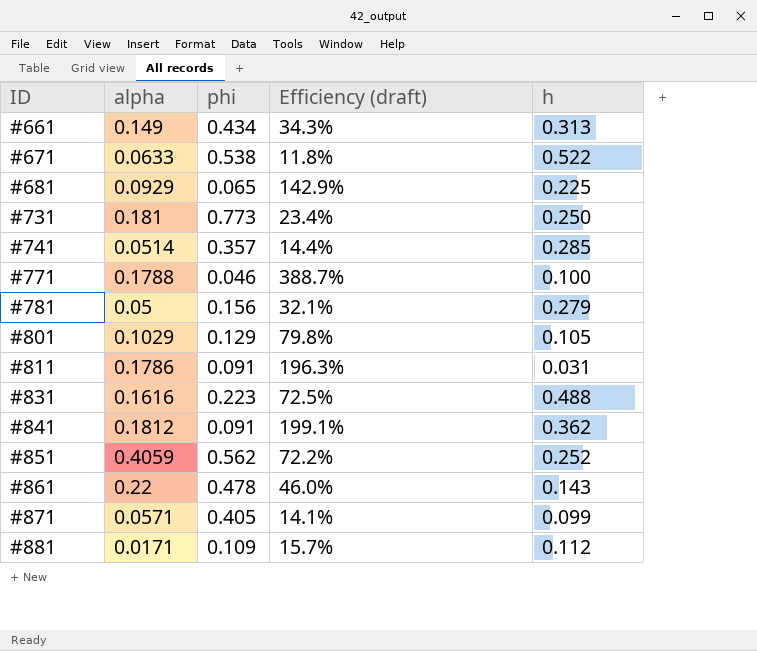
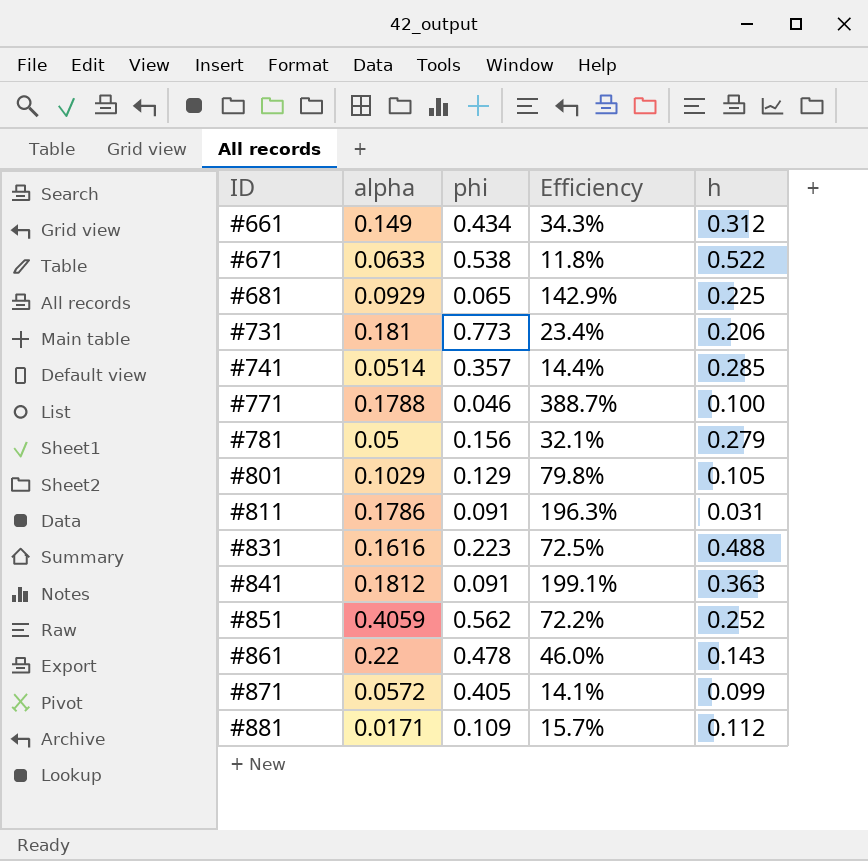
column name: Efficiency (draft) -> Efficiency
#661 | h: 0.313 -> 0.312
#731 | h: 0.250 -> 0.206
#841 | h: 0.362 -> 0.363
#871 | alpha: 0.0571 -> 0.0572

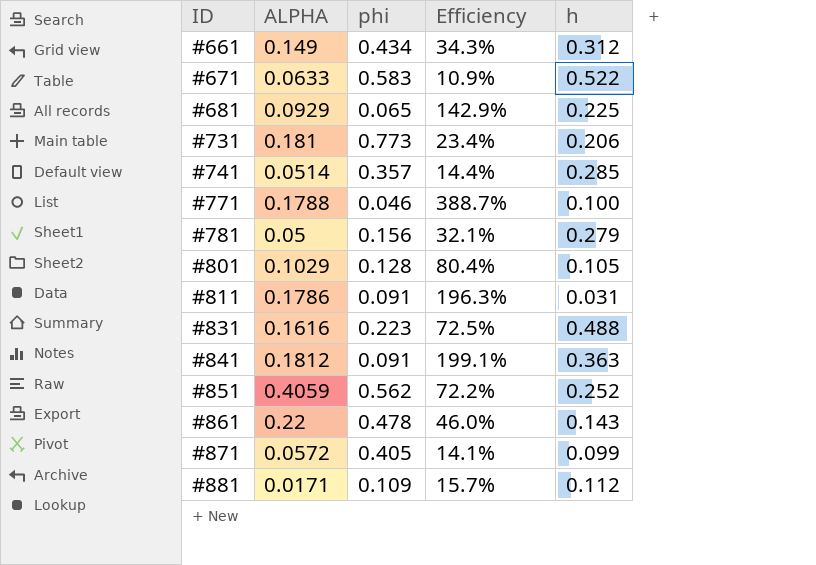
column name: alpha -> ALPHA
#671 | phi: 0.538 -> 0.583
#671 | Efficiency: 11.8% -> 10.9%
#801 | phi: 0.129 -> 0.128
#801 | Efficiency: 79.8% -> 80.4%

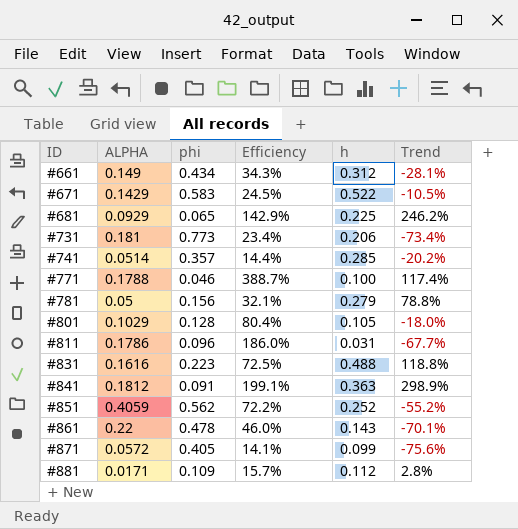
column Trend | formula: none -> ([h] - [phi]) / [phi]
#671 | ALPHA: 0.0633 -> 0.1429
#671 | Efficiency: 10.9% -> 24.5%
#811 | phi: 0.091 -> 0.096
#811 | Efficiency: 196.3% -> 186.0%

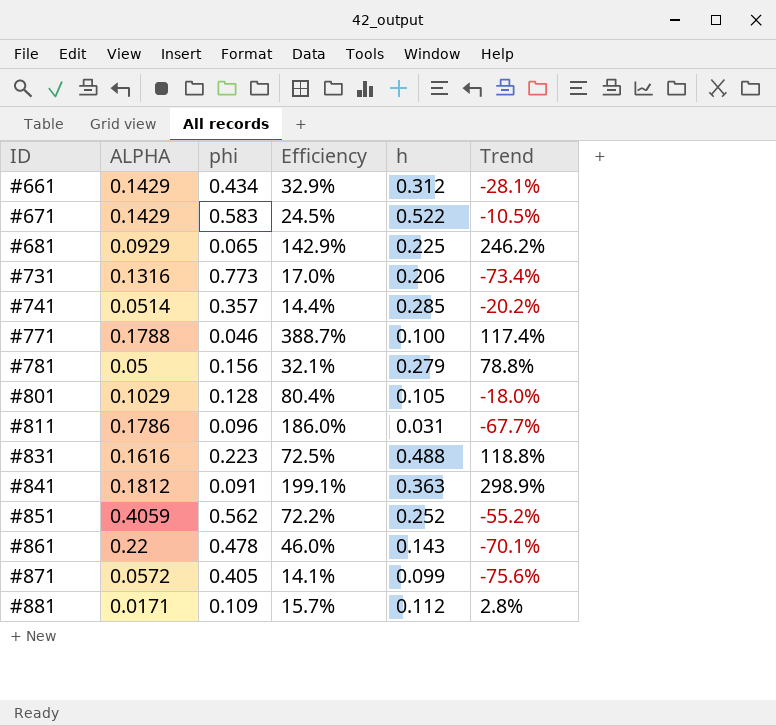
#661 | ALPHA: 0.149 -> 0.1429
#661 | Efficiency: 34.3% -> 32.9%
#731 | ALPHA: 0.181 -> 0.1316
#731 | Efficiency: 23.4% -> 17.0%

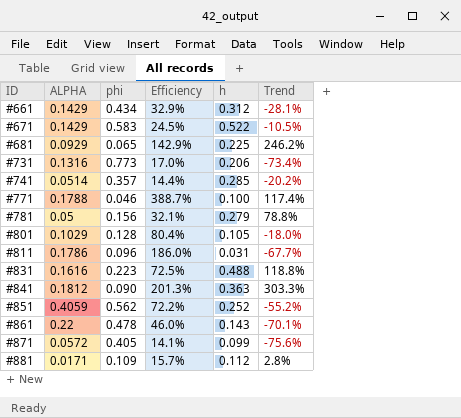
#841 | phi: 0.091 -> 0.090
#841 | Efficiency: 199.1% -> 201.3%
#841 | Trend: 298.9% -> 303.3%

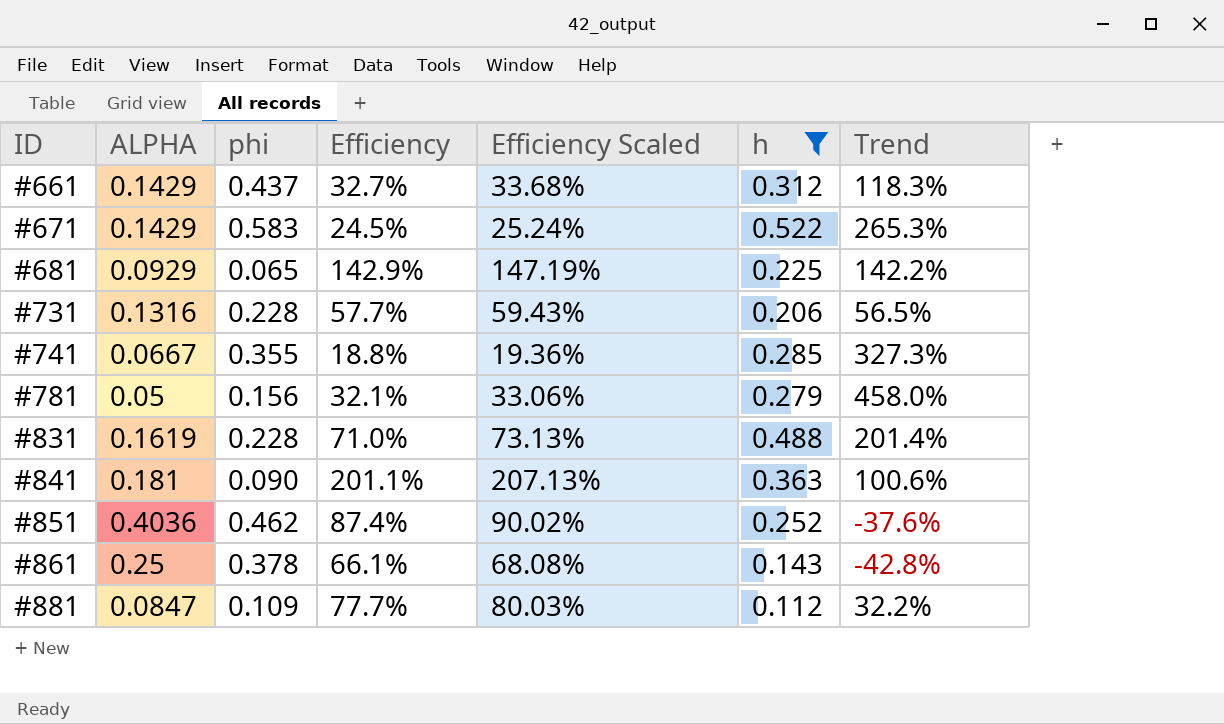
filter: none -> h >= 0.112
column Efficiency Scaled | formula: none -> [Efficiency] * 1.03
column Trend | formula: ([h] - [phi]) / [phi] -> ([h] - [ALPHA]) / [ALPHA]
#661 | phi: 0.434 -> 0.437
#661 | Efficiency: 32.9% -> 32.7%
#731 | phi: 0.773 -> 0.228
#731 | Efficiency: 17.0% -> 57.7%
#741 | ALPHA: 0.0514 -> 0.0667
#741 | phi: 0.357 -> 0.355
#741 | Efficiency: 14.4% -> 18.8%
#831 | ALPHA: 0.1616 -> 0.1619
#831 | phi: 0.223 -> 0.228
#831 | Efficiency: 72.5% -> 71.0%
#841 | ALPHA: 0.1812 -> 0.181
#841 | Efficiency: 201.3% -> 201.1%
#851 | ALPHA: 0.4059 -> 0.4036
#851 | phi: 0.562 -> 0.462
#851 | Efficiency: 72.2% -> 87.4%
#861 | ALPHA: 0.22 -> 0.25
#861 | phi: 0.478 -> 0.378
#861 | Efficiency: 46.0% -> 66.1%
#881 | ALPHA: 0.0171 -> 0.0847
#881 | Efficiency: 15.7% -> 77.7%

